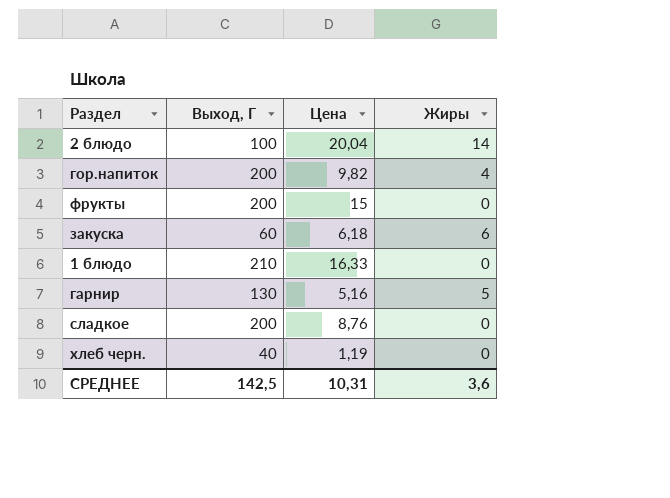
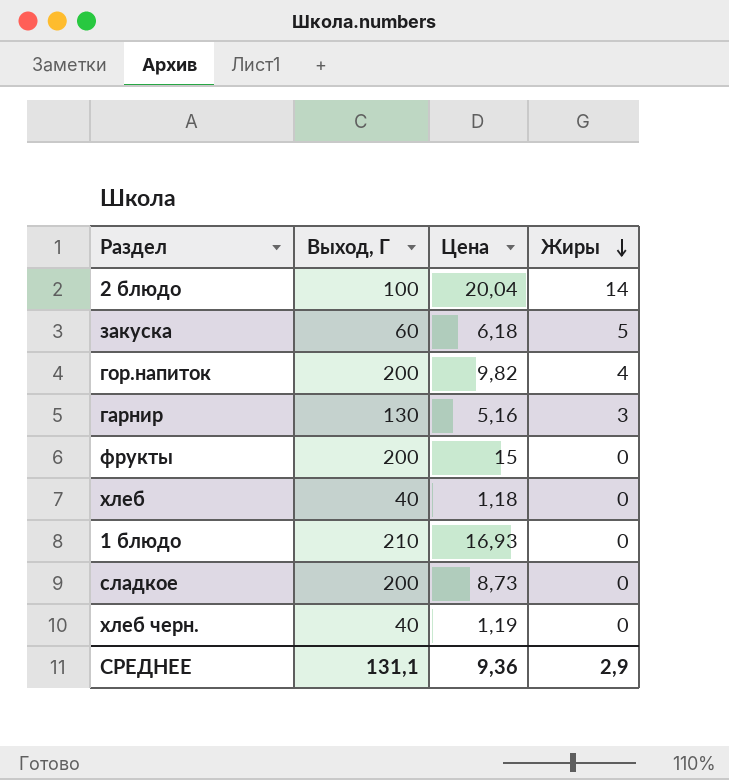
row order: none -> Жиры descending
закуска | Жиры: 6 -> 5
гарнир | Жиры: 5 -> 3
row хлеб: none -> 40 | 1,18 | 0
1 блюдо | Цена: 16,33 -> 16,93
сладкое | Цена: 8,76 -> 8,73
СРЕДНЕЕ | Выход, Г: 142,5 -> 131,1
СРЕДНЕЕ | Цена: 10,31 -> 9,36
СРЕДНЕЕ | Жиры: 3,6 -> 2,9

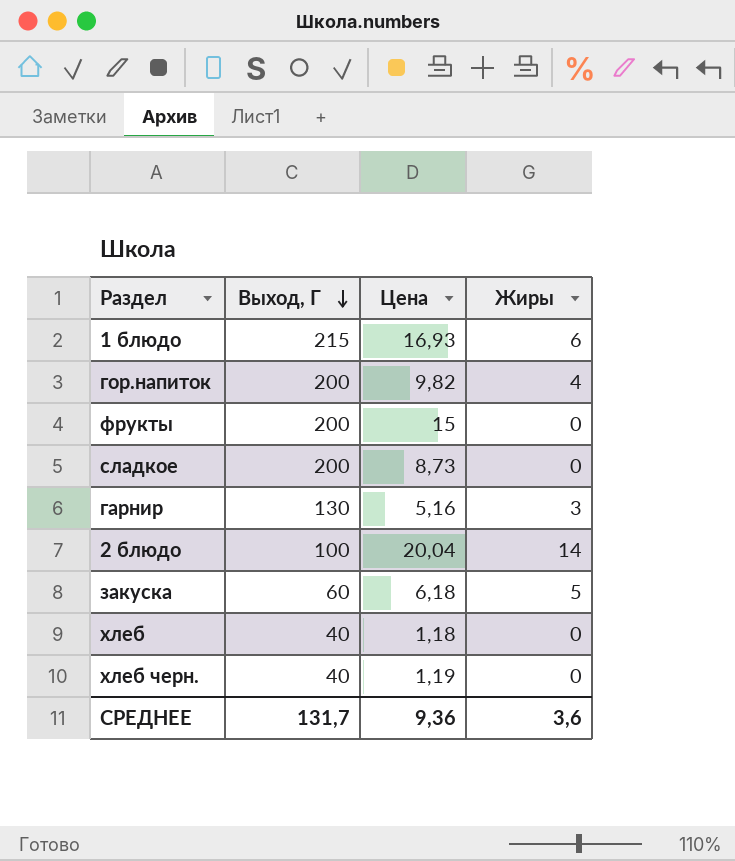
row order: Жиры descending -> Выход, Г descending
1 блюдо | Выход, Г: 210 -> 215
1 блюдо | Жиры: 0 -> 6
СРЕДНЕЕ | Выход, Г: 131,1 -> 131,7
СРЕДНЕЕ | Жиры: 2,9 -> 3,6

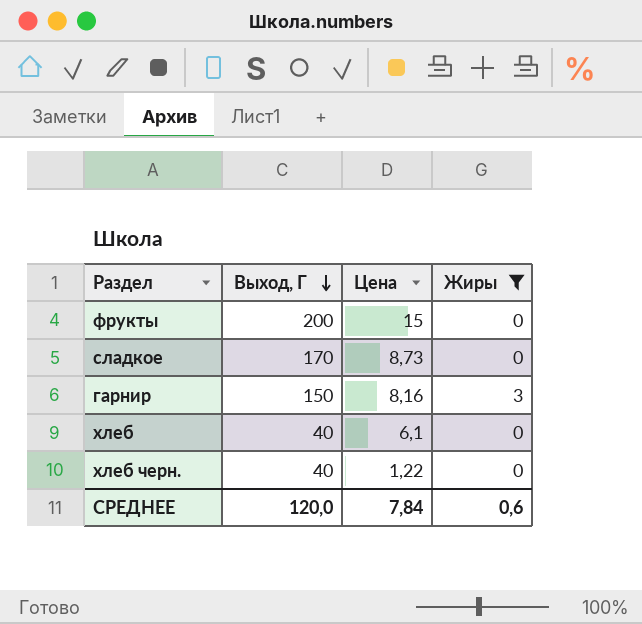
filter: none -> Жиры <= 3
сладкое | Выход, Г: 200 -> 170
гарнир | Выход, Г: 130 -> 150
гарнир | Цена: 5,16 -> 8,16
хлеб | Цена: 1,18 -> 6,1
хлеб черн. | Цена: 1,19 -> 1,22
СРЕДНЕЕ | Выход, Г: 131,7 -> 120,0
СРЕДНЕЕ | Цена: 9,36 -> 7,84
СРЕДНЕЕ | Жиры: 3,6 -> 0,6

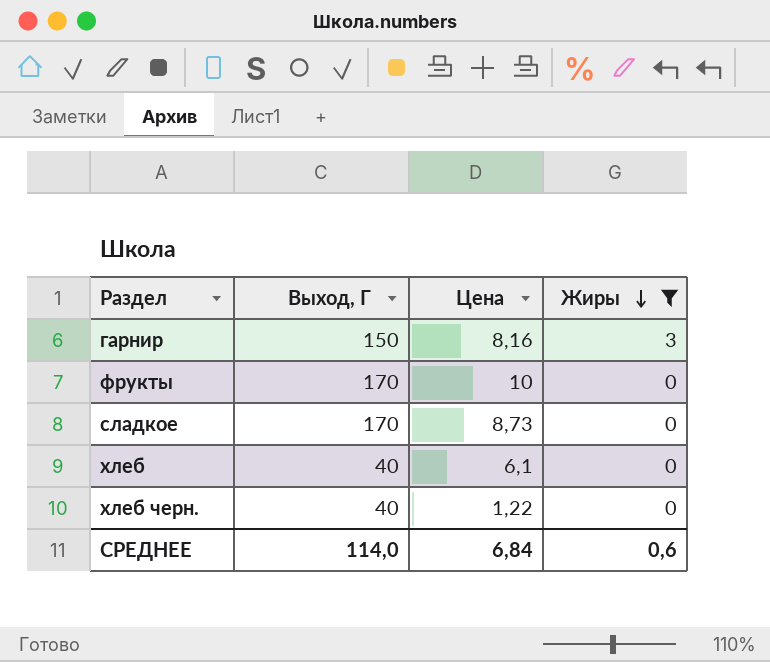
row order: Выход, Г descending -> Жиры descending
фрукты | Выход, Г: 200 -> 170
фрукты | Цена: 15 -> 10
СРЕДНЕЕ | Выход, Г: 120,0 -> 114,0
СРЕДНЕЕ | Цена: 7,84 -> 6,84

